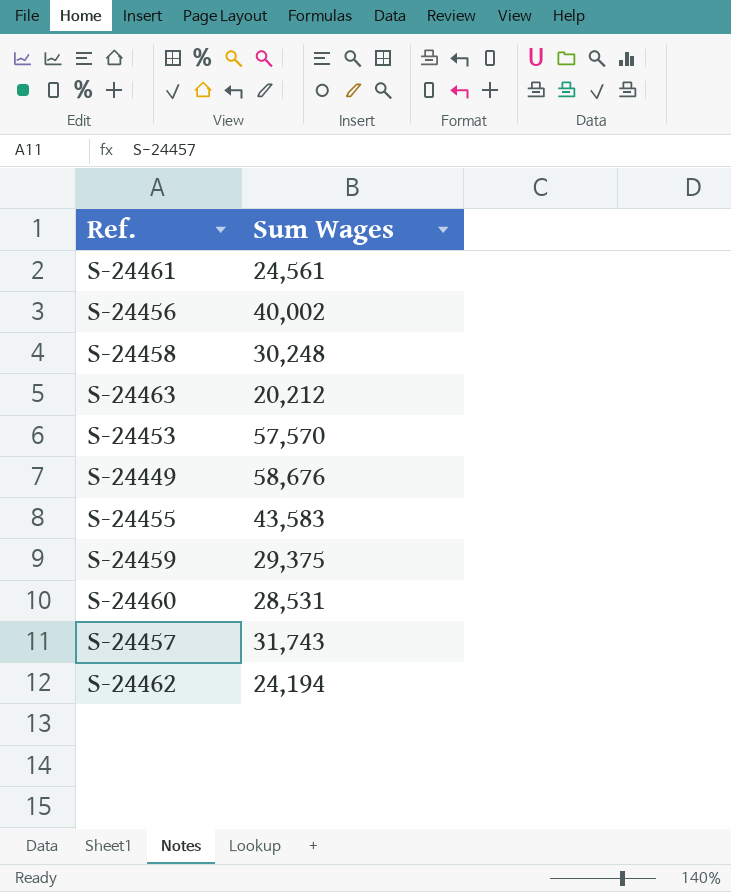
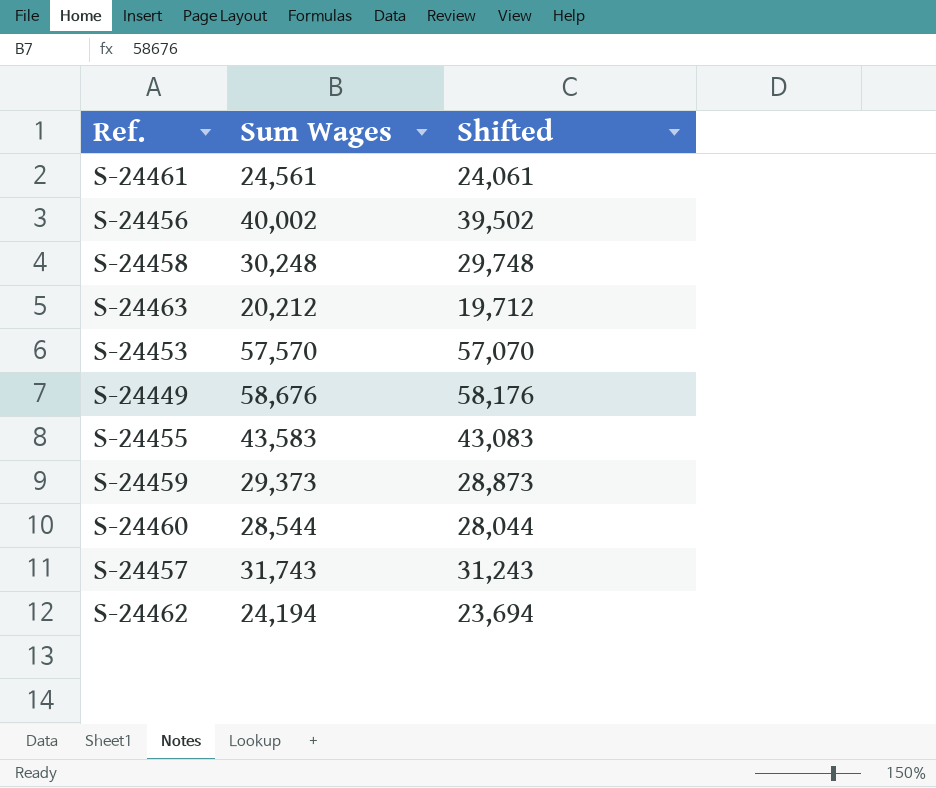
column Shifted | formula: none -> [Sum Wages] - 500
S-24459 | Sum Wages: 29,375 -> 29,373
S-24460 | Sum Wages: 28,531 -> 28,544

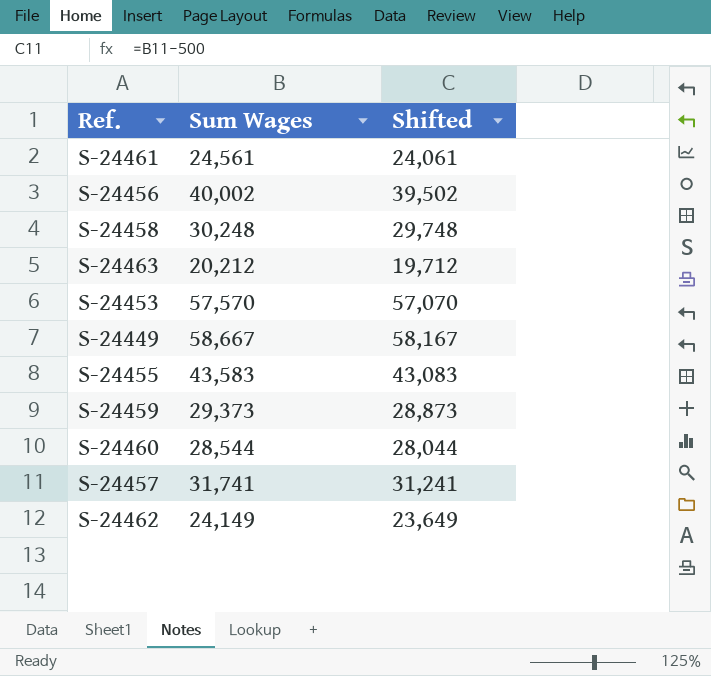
S-24449 | Sum Wages: 58,676 -> 58,667
S-24449 | Shifted: 58,176 -> 58,167
S-24457 | Sum Wages: 31,743 -> 31,741
S-24457 | Shifted: 31,243 -> 31,241
S-24462 | Sum Wages: 24,194 -> 24,149
S-24462 | Shifted: 23,694 -> 23,649

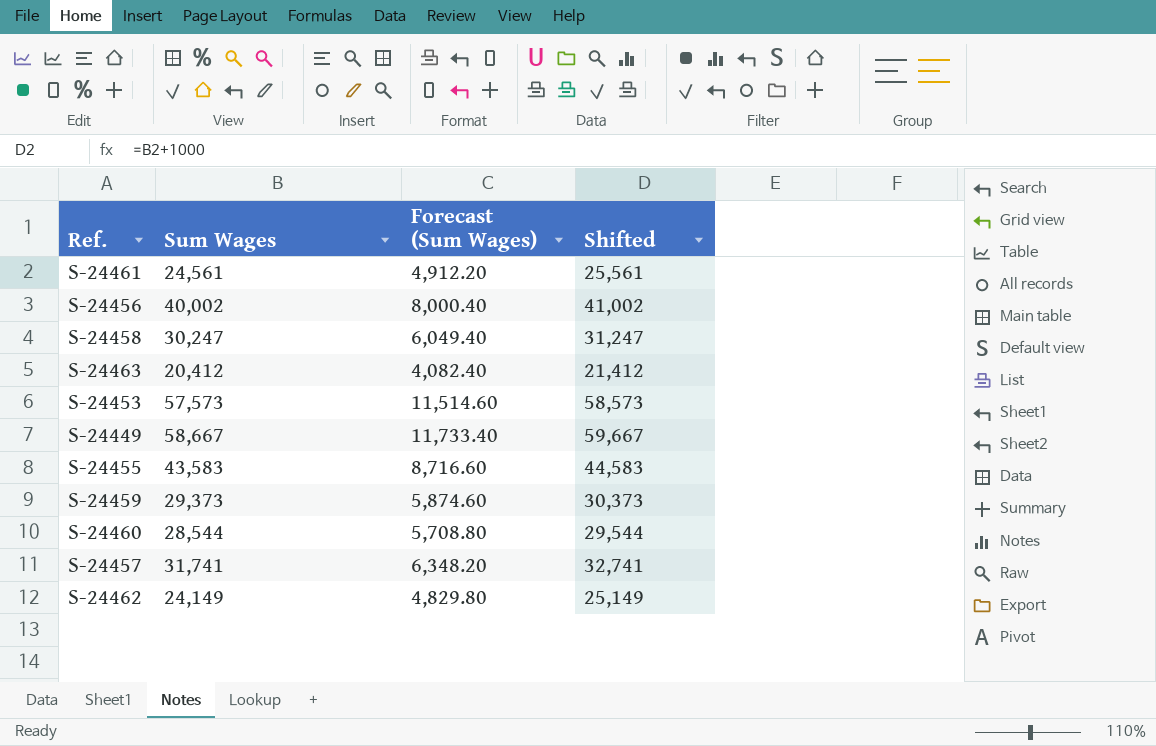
column Forecast (Sum Wages) | formula: none -> [Sum Wages] * 0.2
column Shifted | formula: [Sum Wages] - 500 -> [Sum Wages] + 1000
S-24458 | Sum Wages: 30,248 -> 30,247
S-24463 | Sum Wages: 20,212 -> 20,412
S-24453 | Sum Wages: 57,570 -> 57,573

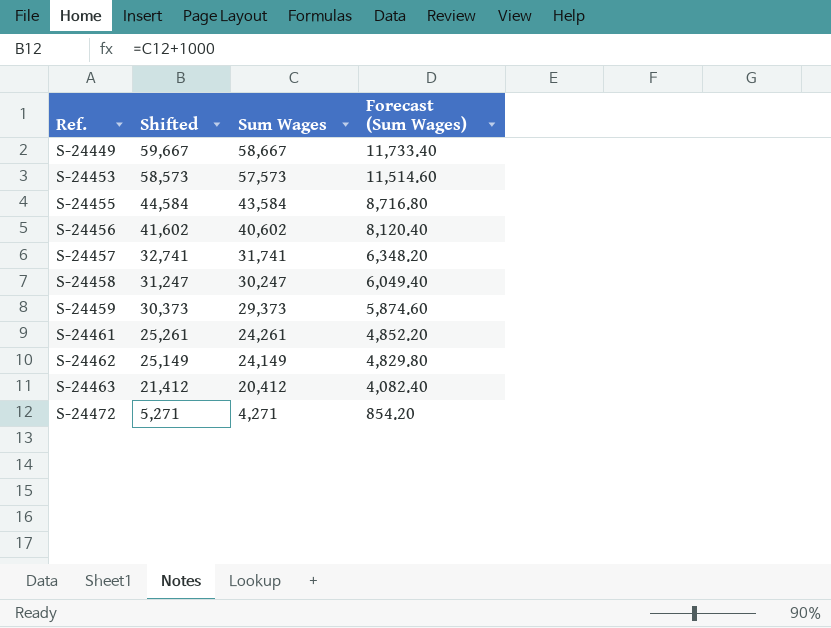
row order: none -> Ref. ascending
column Shifted | position: 4 -> 2
row S-24460: 28,544 | 5,708.80 | 29,544 -> none
S-24455 | Shifted: 44,583 -> 44,584
S-24455 | Sum Wages: 43,583 -> 43,584
S-24455 | Forecast (Sum Wages): 8,716.60 -> 8,716.80
S-24456 | Shifted: 41,002 -> 41,602
S-24456 | Sum Wages: 40,002 -> 40,602
S-24456 | Forecast (Sum Wages): 8,000.40 -> 8,120.40
S-24461 | Shifted: 25,561 -> 25,261
S-24461 | Sum Wages: 24,561 -> 24,261
S-24461 | Forecast (Sum Wages): 4,912.20 -> 4,852.20
row S-24472: none -> 5,271 | 4,271 | 854.20

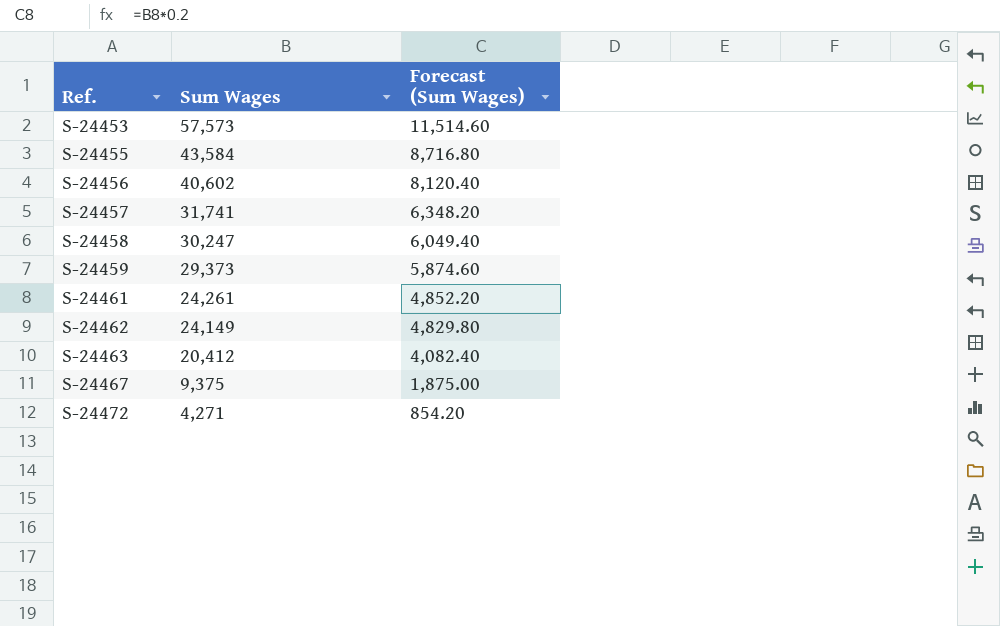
column Shifted | formula: [Sum Wages] + 1000 -> none
row S-24449: 59,667 | 58,667 | 11,733.40 -> none
row S-24467: none -> 9,375 | 1,875.00

